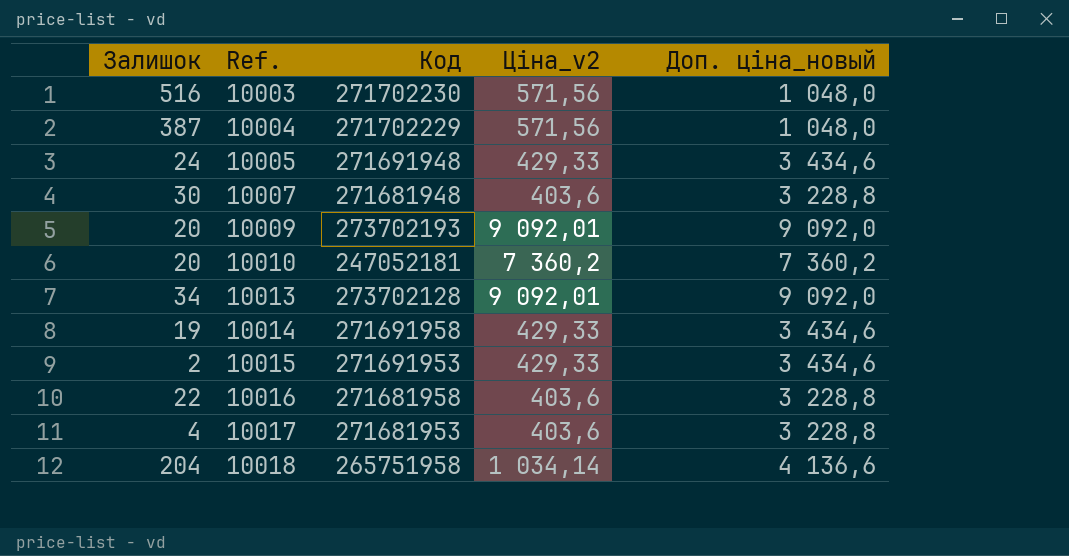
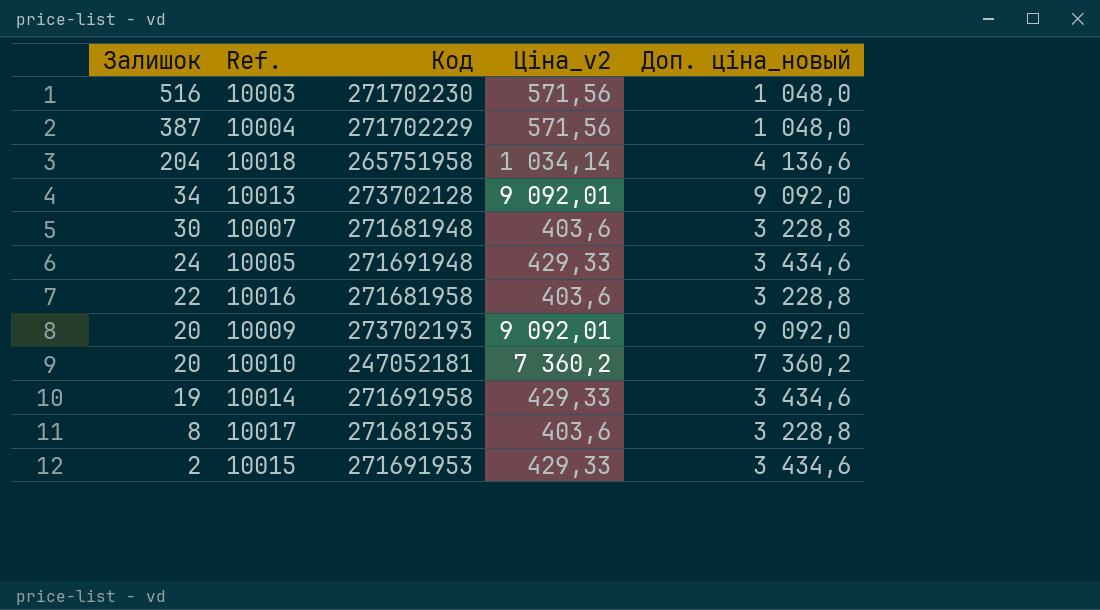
row order: Ref. ascending -> Залишок descending
10017 | Залишок: 4 -> 8

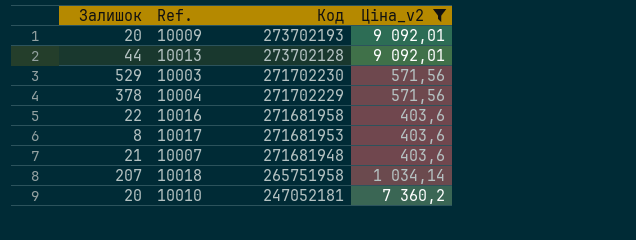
filter: none -> Ціна_v2 != 429,33
row order: Залишок descending -> Код descending
column Доп. ціна_новый | position: 5 -> none
10013 | Залишок: 34 -> 44
10003 | Залишок: 516 -> 529
10004 | Залишок: 387 -> 378
10007 | Залишок: 30 -> 21
10018 | Залишок: 204 -> 207

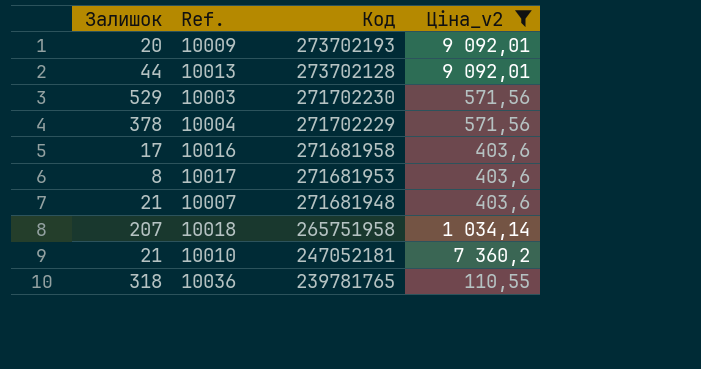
10016 | Залишок: 22 -> 17
10010 | Залишок: 20 -> 21
row 10036: none -> 318 | 239781765 | 110,55

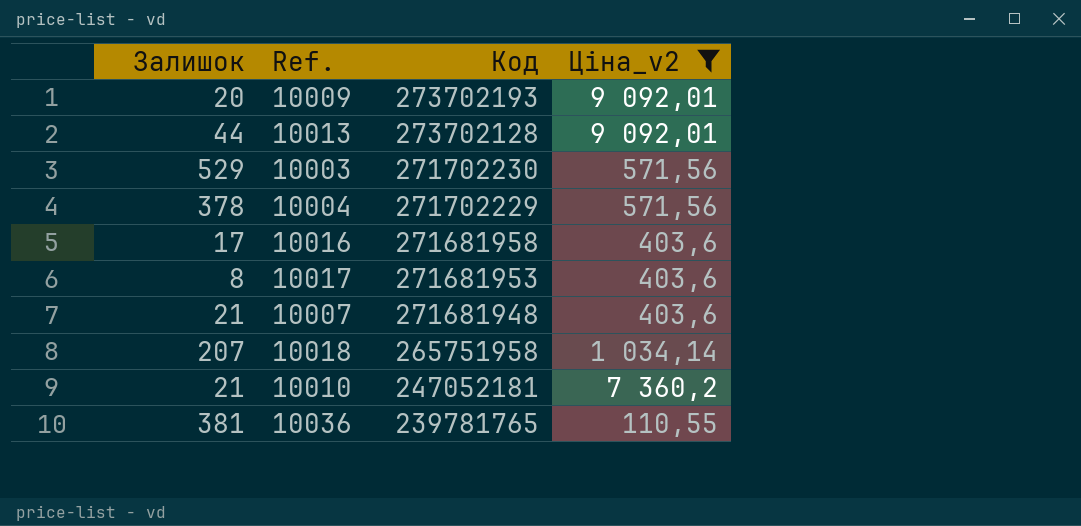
10036 | Залишок: 318 -> 381

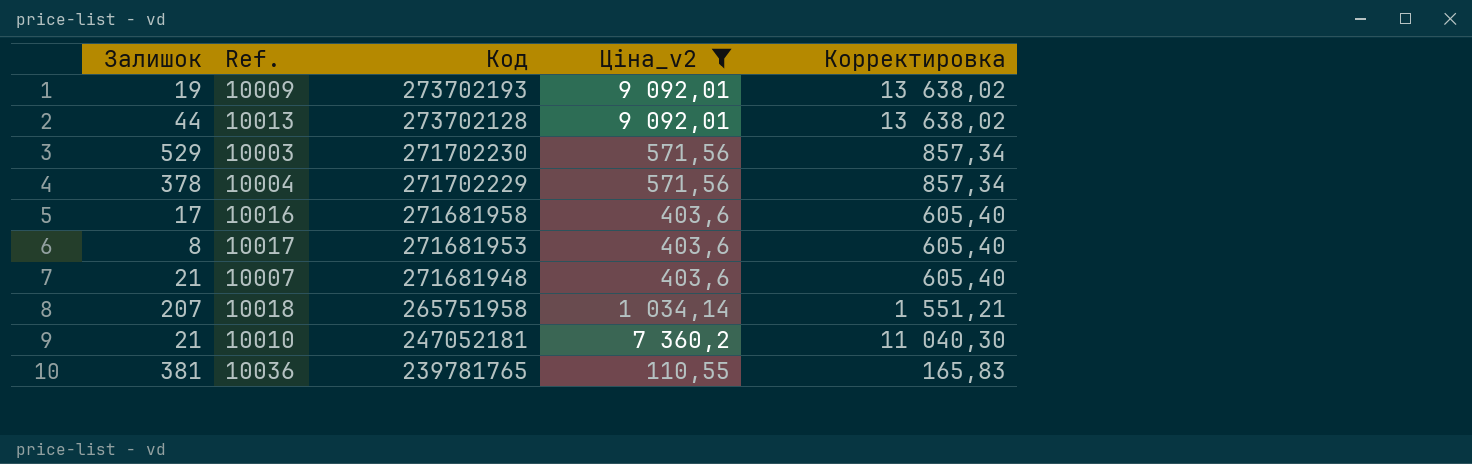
column Корректировка | formula: none -> [Ціна_v2] * 1,5
10009 | Залишок: 20 -> 19

